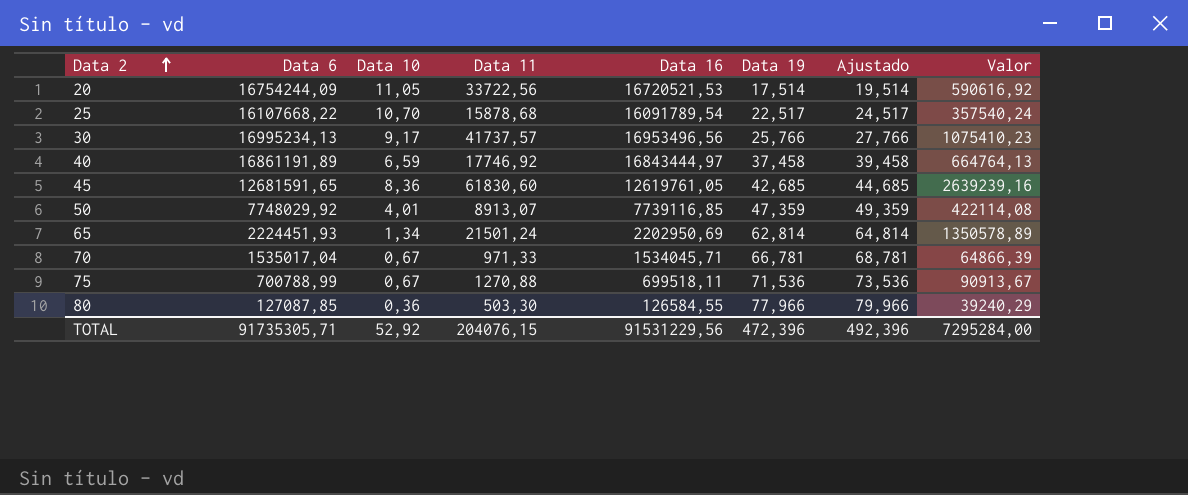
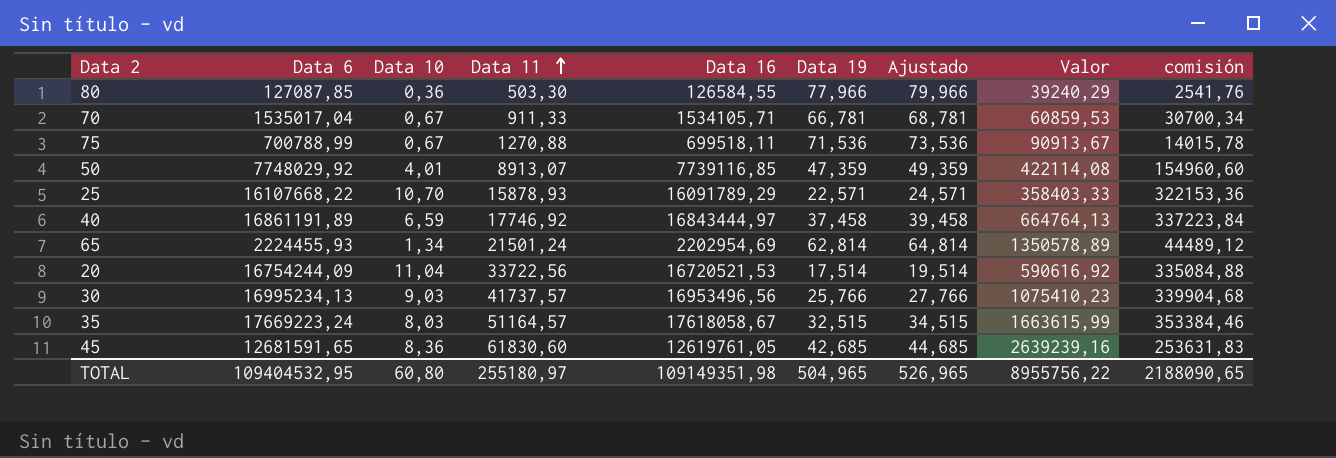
row order: Data 2 ascending -> Data 11 ascending
column comisión | formula: none -> [Data 6] * 0,02
70 | Data 11: 971,33 -> 911,33
70 | Data 16: 1534045,71 -> 1534105,71
70 | Valor: 64866,39 -> 60859,53
25 | Data 11: 15878,68 -> 15878,93
25 | Data 16: 16091789,54 -> 16091789,29
25 | Data 19: 22,517 -> 22,571
25 | Ajustado: 24,517 -> 24,571
25 | Valor: 357540,24 -> 358403,33
65 | Data 6: 2224451,93 -> 2224455,93
65 | Data 16: 2202950,69 -> 2202954,69
20 | Data 10: 11,05 -> 11,04
30 | Data 10: 9,17 -> 9,03
row 35: none -> 17669223,24 | 8,03 | 51164,57 | 17618058,67 | 32,515 | 34,515 | 1663615,99 | 353384,46
TOTAL | Data 6: 91735305,71 -> 109404532,95
TOTAL | Data 10: 52,92 -> 60,80
TOTAL | Data 11: 204076,15 -> 255180,97
TOTAL | Data 16: 91531229,56 -> 109149351,98
TOTAL | Data 19: 472,396 -> 504,965
TOTAL | Ajustado: 492,396 -> 526,965
TOTAL | Valor: 7295284,00 -> 8955756,22

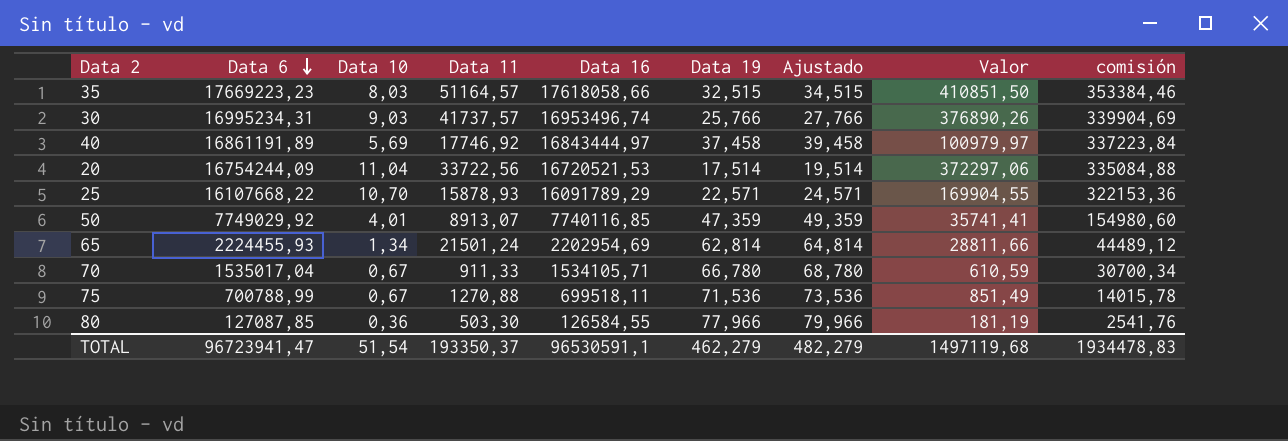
row order: Data 11 ascending -> Data 6 descending
column Valor | formula: [Data 11] * [Data 19] -> [Data 10] * [Data 11]
row 45: 12681591,65 | 8,36 | 61830,60 | 12619761,05 | 42,685 | 44,685 | 2639239,16 | 253631,83 -> none
35 | Data 6: 17669223,24 -> 17669223,23
35 | Data 16: 17618058,67 -> 17618058,66
30 | Data 6: 16995234,13 -> 16995234,31
30 | Data 16: 16953496,56 -> 16953496,74
30 | comisión: 339904,68 -> 339904,69
40 | Data 10: 6,59 -> 5,69
50 | Data 6: 7748029,92 -> 7749029,92
50 | Data 16: 7739116,85 -> 7740116,85
50 | comisión: 154960,60 -> 154980,60
70 | Data 19: 66,781 -> 66,780
70 | Ajustado: 68,781 -> 68,780
TOTAL | Data 6: 109404532,95 -> 96723941,47
TOTAL | Data 10: 60,80 -> 51,54
TOTAL | Data 11: 255180,97 -> 193350,37
TOTAL | Data 16: 109149351,98 -> 96530591,1
TOTAL | Data 19: 504,965 -> 462,279
TOTAL | Ajustado: 526,965 -> 482,279
TOTAL | Valor: 8955756,22 -> 1497119,68
TOTAL | comisión: 2188090,65 -> 1934478,83

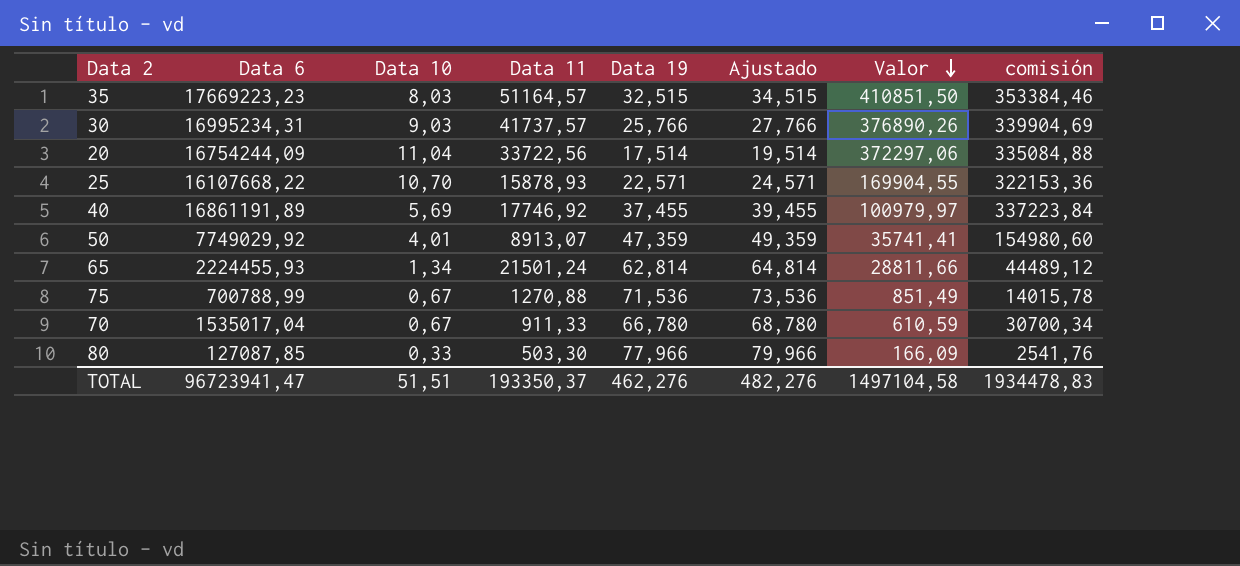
row order: Data 6 descending -> Valor descending
column Data 16 | formula: [Data 6] - [Data 11] -> none
40 | Data 19: 37,458 -> 37,455
40 | Ajustado: 39,458 -> 39,455
80 | Data 10: 0,36 -> 0,33
80 | Valor: 181,19 -> 166,09
TOTAL | Data 10: 51,54 -> 51,51
TOTAL | Data 19: 462,279 -> 462,276
TOTAL | Ajustado: 482,279 -> 482,276
TOTAL | Valor: 1497119,68 -> 1497104,58

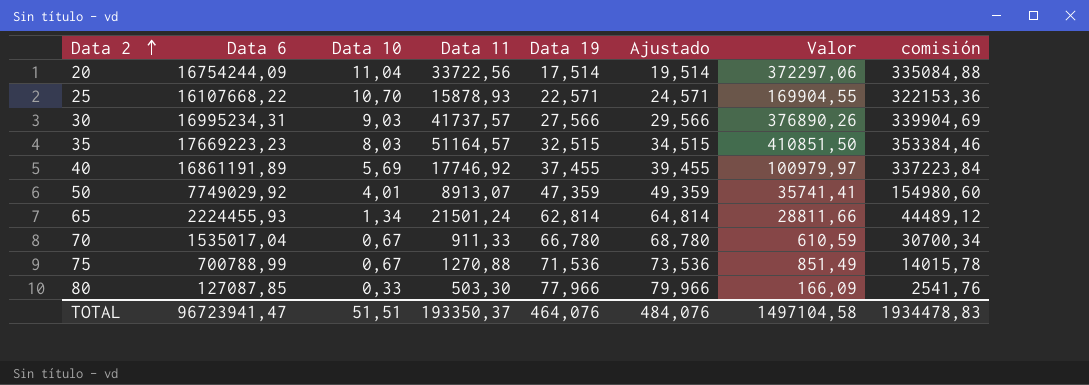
row order: Valor descending -> Data 2 ascending
30 | Data 19: 25,766 -> 27,566
30 | Ajustado: 27,766 -> 29,566
TOTAL | Data 19: 462,276 -> 464,076
TOTAL | Ajustado: 482,276 -> 484,076

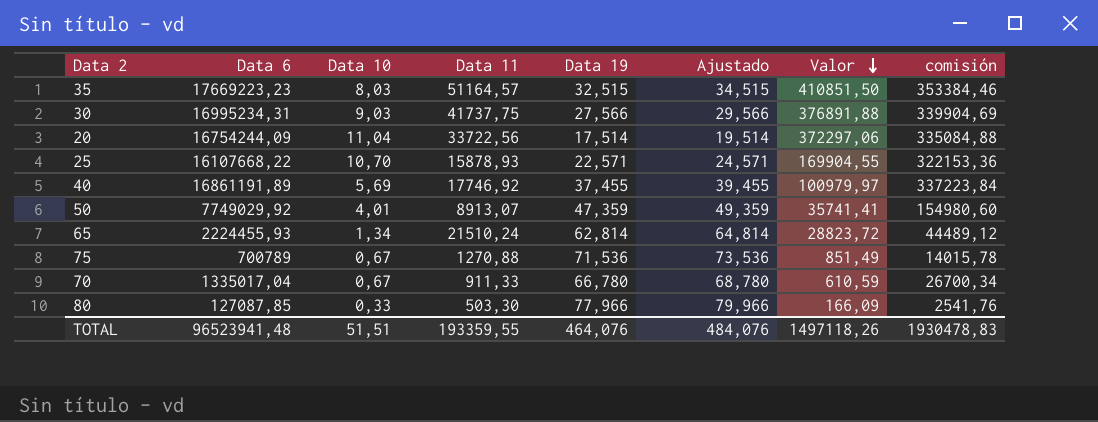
row order: Data 2 ascending -> Valor descending
30 | Data 11: 41737,57 -> 41737,75
30 | Valor: 376890,26 -> 376891,88
65 | Data 11: 21501,24 -> 21510,24
65 | Valor: 28811,66 -> 28823,72
75 | Data 6: 700788,99 -> 700789
70 | Data 6: 1535017,04 -> 1335017,04
70 | comisión: 30700,34 -> 26700,34
TOTAL | Data 6: 96723941,47 -> 96523941,48
TOTAL | Data 11: 193350,37 -> 193359,55
TOTAL | Valor: 1497104,58 -> 1497118,26
TOTAL | comisión: 1934478,83 -> 1930478,83

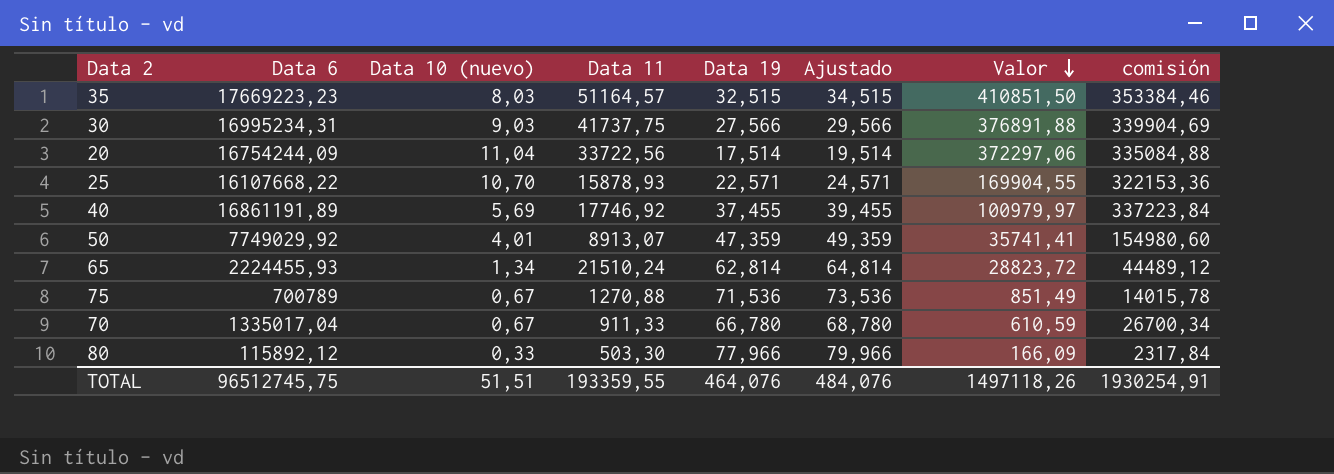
column name: Data 10 -> Data 10 (nuevo)
80 | Data 6: 127087,85 -> 115892,12
80 | comisión: 2541,76 -> 2317,84
TOTAL | Data 6: 96523941,48 -> 96512745,75
TOTAL | comisión: 1930478,83 -> 1930254,91

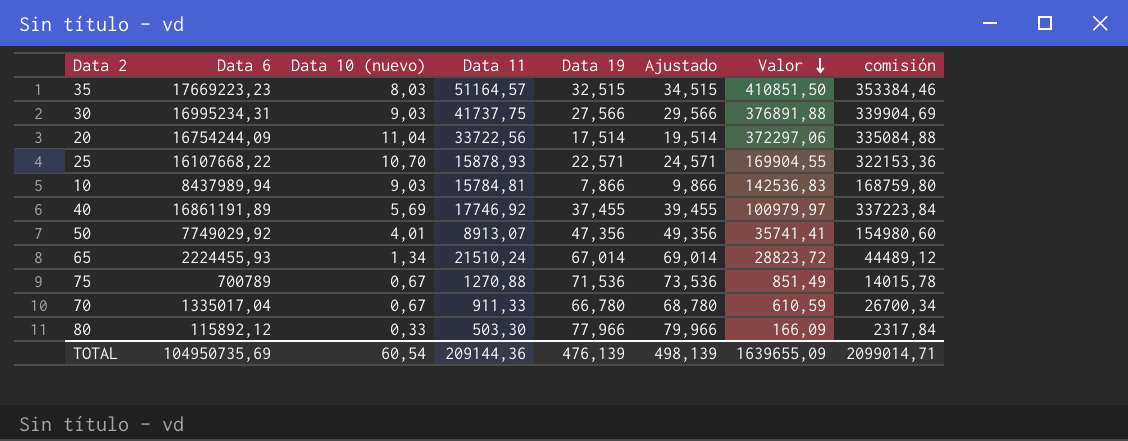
row 10: none -> 8437989,94 | 9,03 | 15784,81 | 7,866 | 9,866 | 142536,83 | 168759,80
50 | Data 19: 47,359 -> 47,356
50 | Ajustado: 49,359 -> 49,356
65 | Data 19: 62,814 -> 67,014
65 | Ajustado: 64,814 -> 69,014
TOTAL | Data 6: 96512745,75 -> 104950735,69
TOTAL | Data 10 (nuevo): 51,51 -> 60,54
TOTAL | Data 11: 193359,55 -> 209144,36
TOTAL | Data 19: 464,076 -> 476,139
TOTAL | Ajustado: 484,076 -> 498,139
TOTAL | Valor: 1497118,26 -> 1639655,09
TOTAL | comisión: 1930254,91 -> 2099014,71

